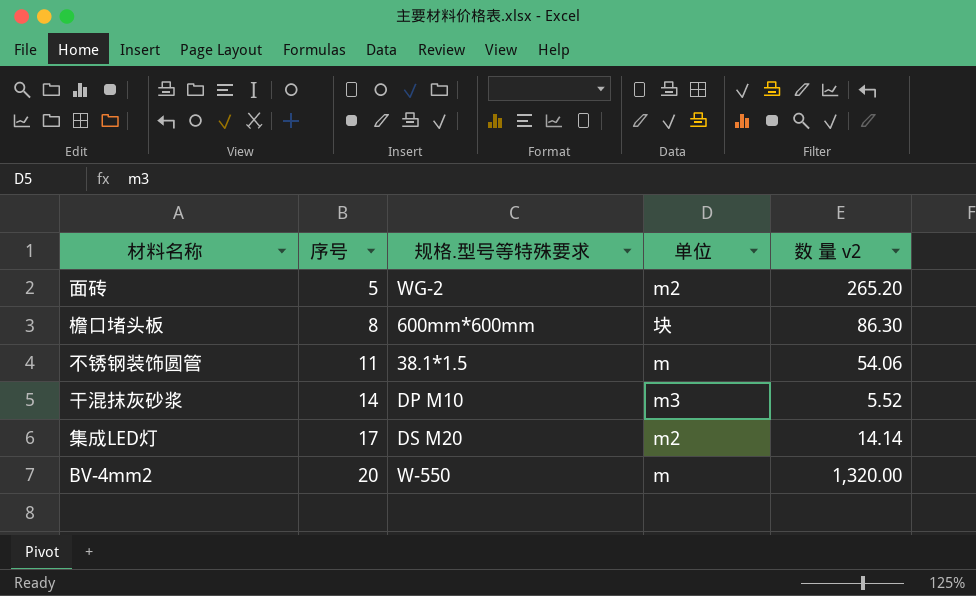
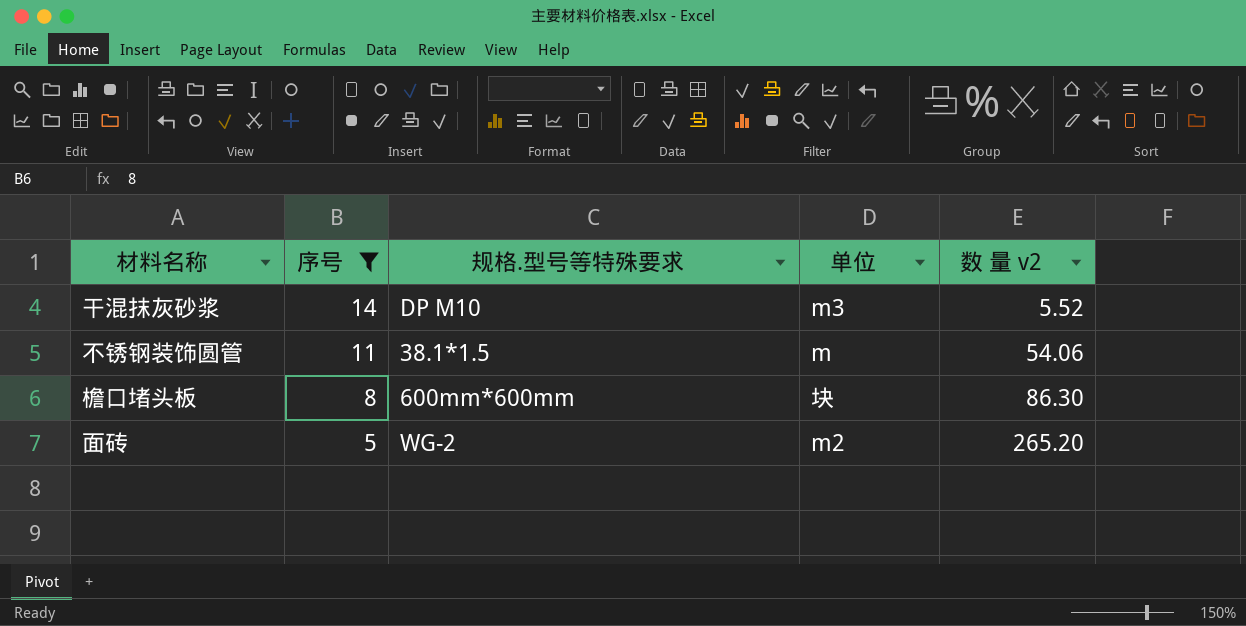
filter: none -> 序号 <= 14
row order: 序号 ascending -> 序号 descending

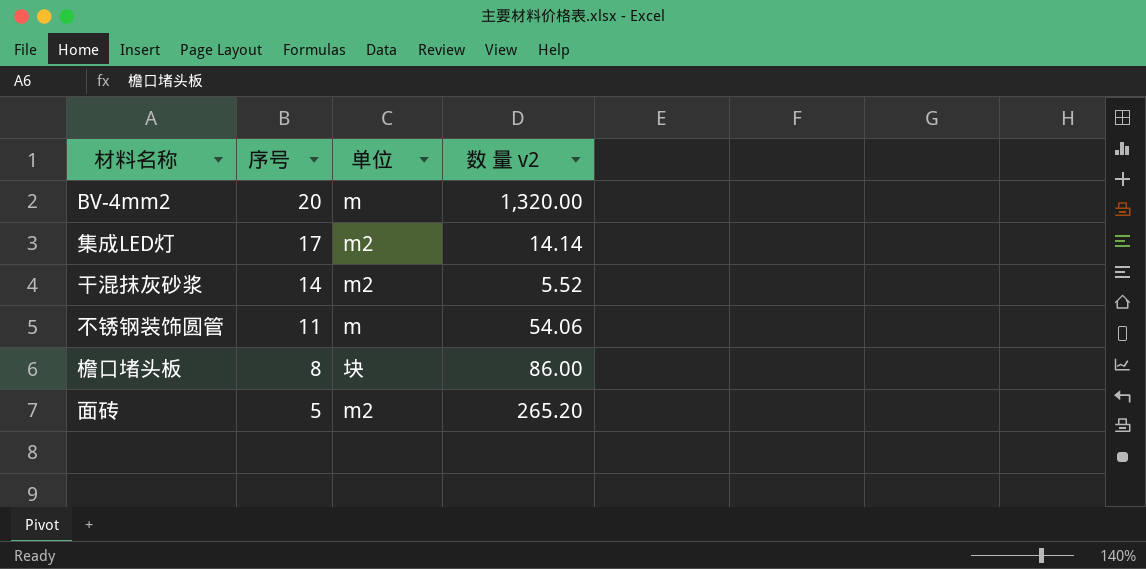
filter: 序号 <= 14 -> none
column 规格.型号等特殊要求 | position: 3 -> none
干混抹灰砂浆 | 单位: m3 -> m2
檐口堵头板 | 数 量 v2: 86.30 -> 86.00

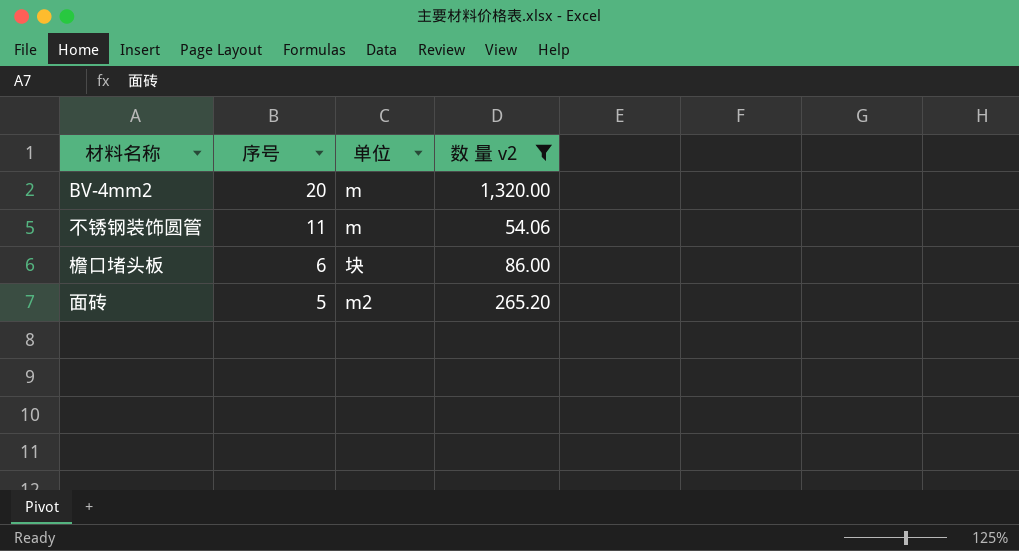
filter: none -> 数 量 v2 >= 54.06
檐口堵头板 | 序号: 8 -> 6

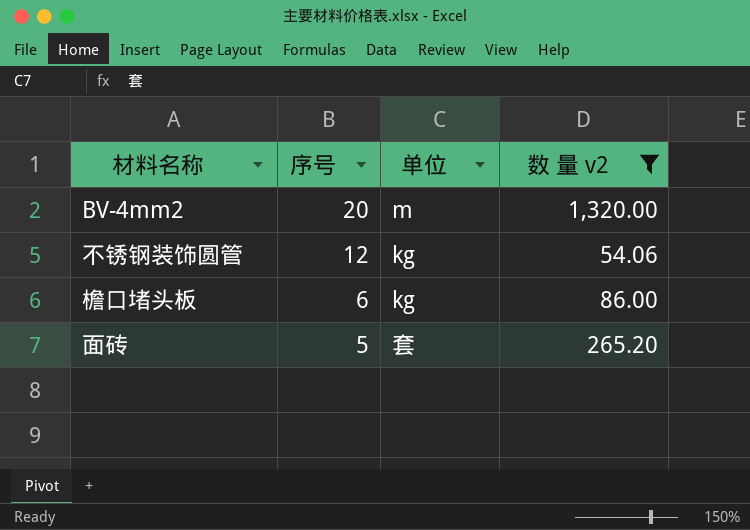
不锈钢装饰圆管 | 序号: 11 -> 12
不锈钢装饰圆管 | 单位: m -> kg
檐口堵头板 | 单位: 块 -> kg
面砖 | 单位: m2 -> 套

